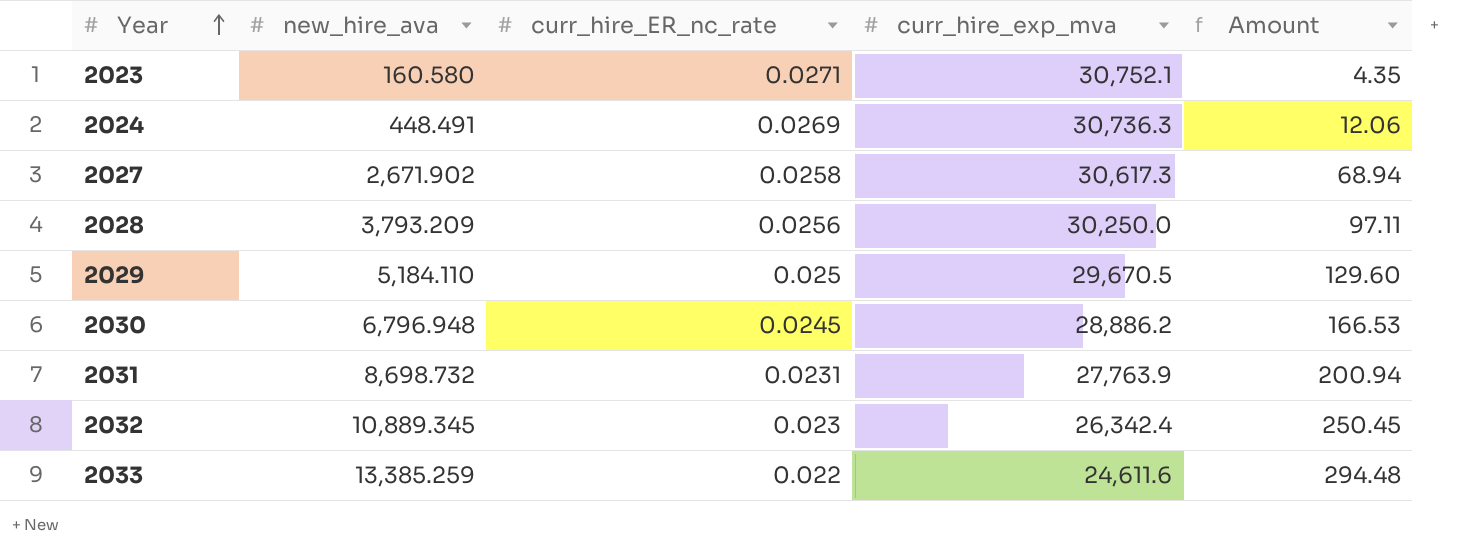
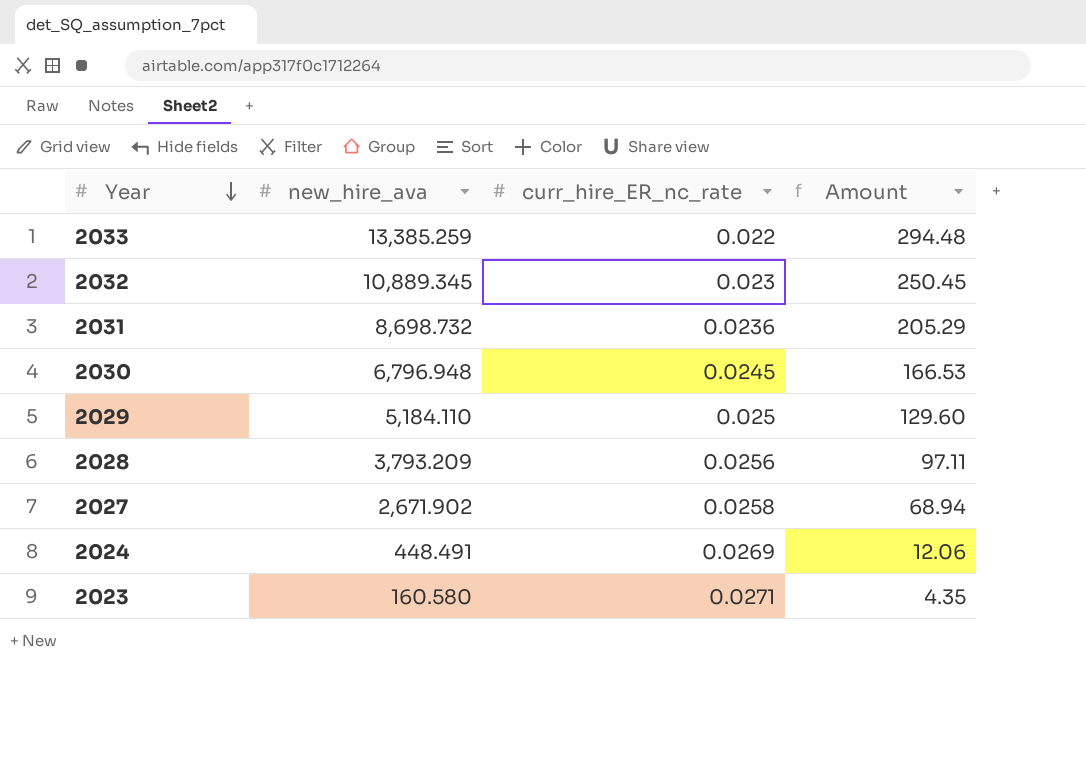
row order: Year ascending -> Year descending
column curr_hire_exp_mva | position: 4 -> none
2031 | curr_hire_ER_nc_rate: 0.0231 -> 0.0236
2031 | Amount: 200.94 -> 205.29

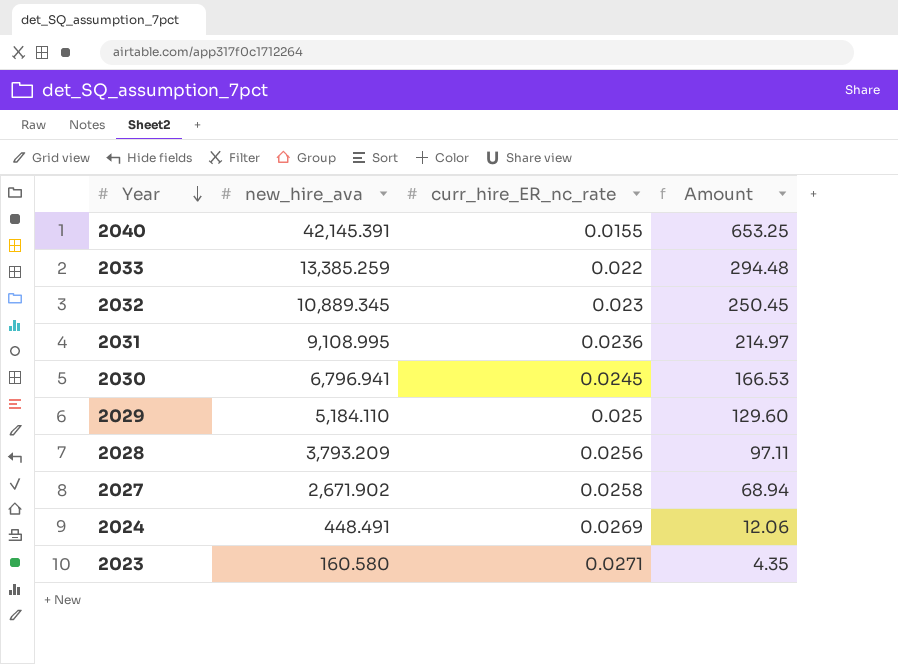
row 2040: none -> 42,145.391 | 0.0155 | 653.25
2031 | new_hire_ava: 8,698.732 -> 9,108.995
2031 | Amount: 205.29 -> 214.97
2030 | new_hire_ava: 6,796.948 -> 6,796.941

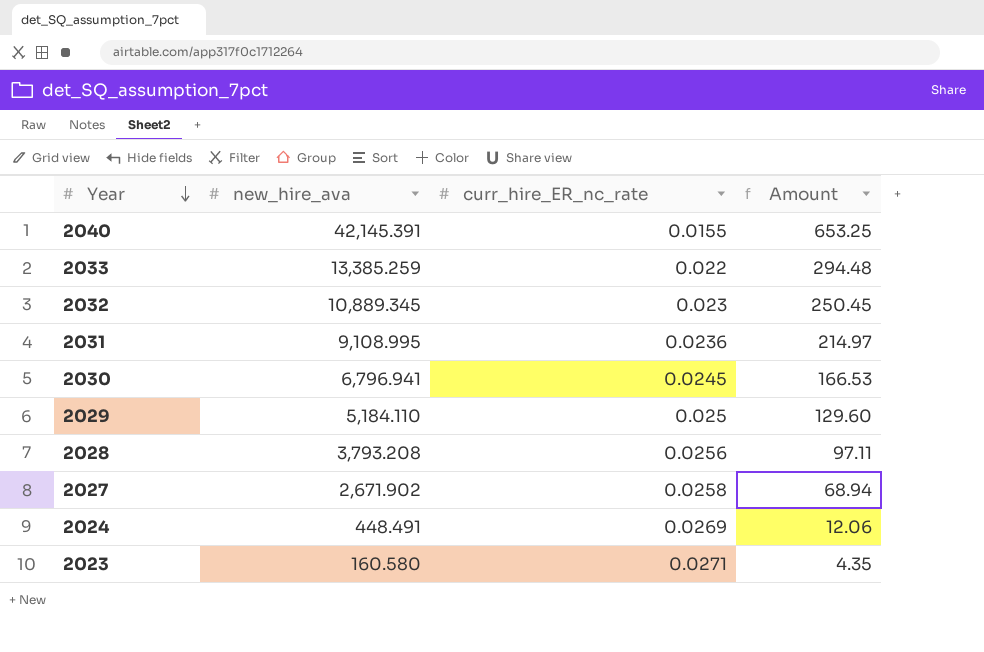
2028 | new_hire_ava: 3,793.209 -> 3,793.208

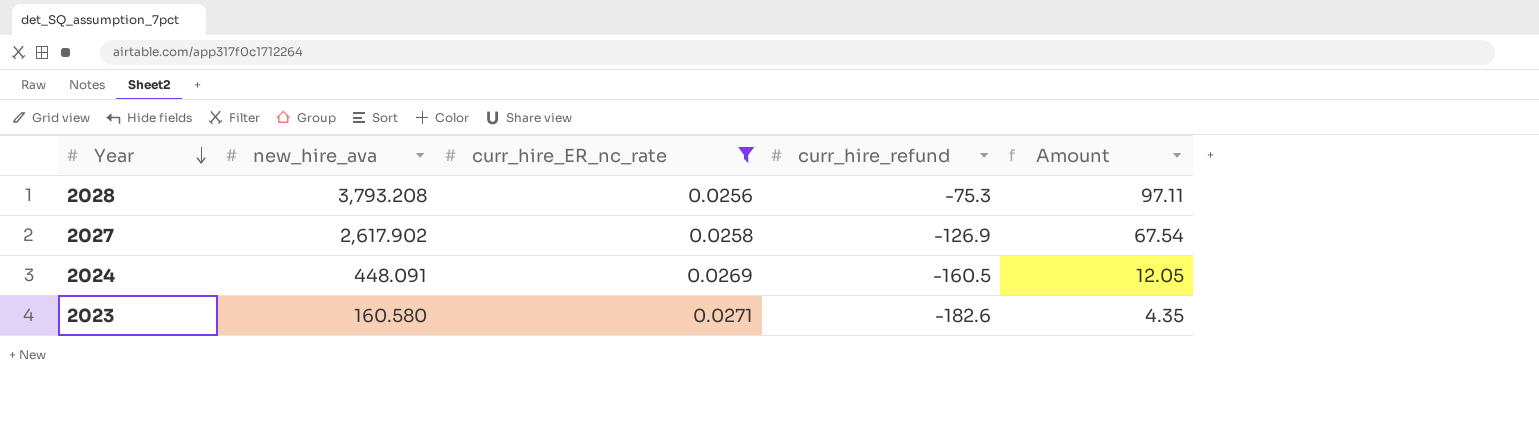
filter: none -> curr_hire_ER_nc_rate >= 0.0256
column curr_hire_refund | position: none -> 4
2027 | new_hire_ava: 2,671.902 -> 2,617.902
2027 | Amount: 68.94 -> 67.54
2024 | new_hire_ava: 448.491 -> 448.091
2024 | Amount: 12.06 -> 12.05

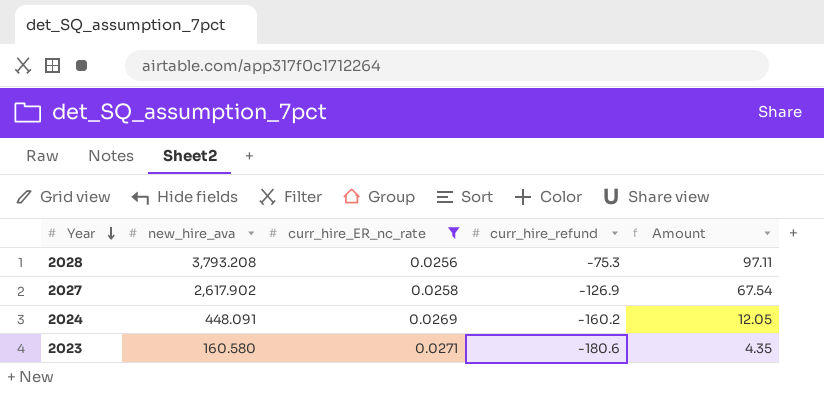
2024 | curr_hire_refund: -160.5 -> -160.2
2023 | curr_hire_refund: -182.6 -> -180.6

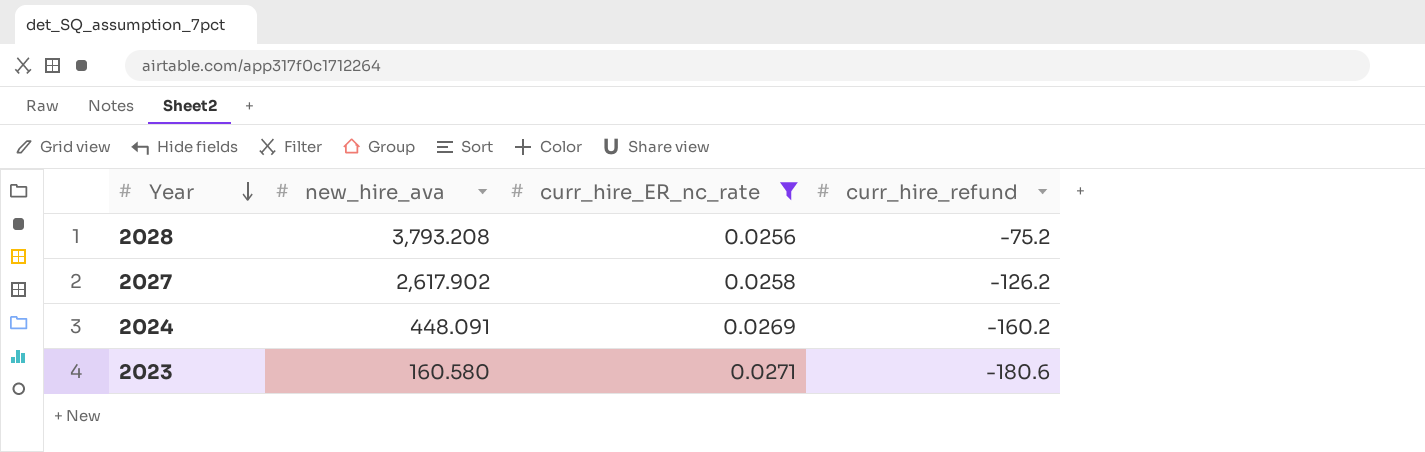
column Amount | formula: [new_hire_ava] * [curr_hire_ER_nc_rate] -> none
2028 | curr_hire_refund: -75.3 -> -75.2
2027 | curr_hire_refund: -126.9 -> -126.2

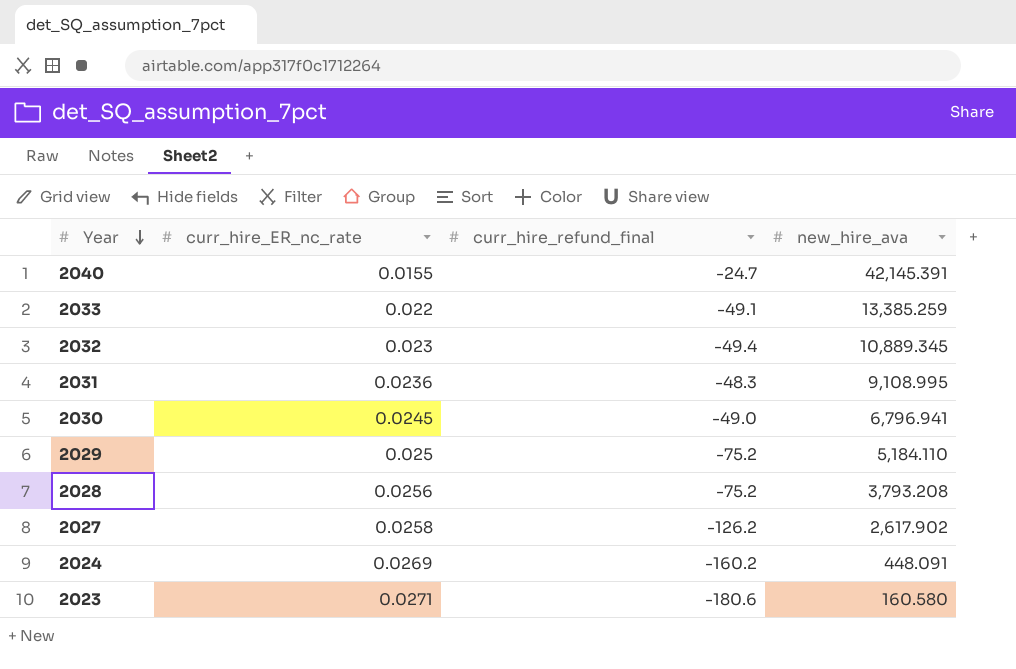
filter: curr_hire_ER_nc_rate >= 0.0256 -> none
column name: curr_hire_refund -> curr_hire_refund_final
column new_hire_ava | position: 2 -> 4

